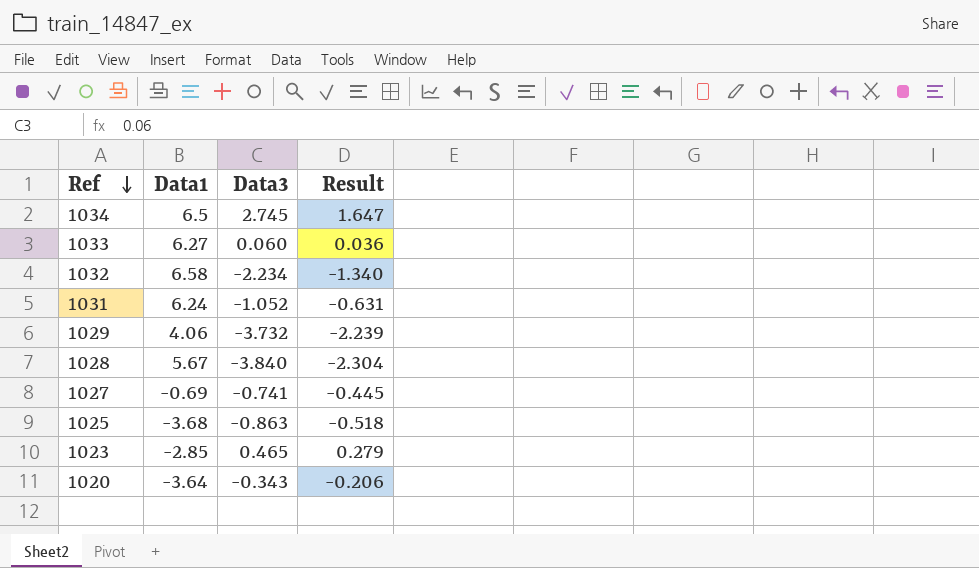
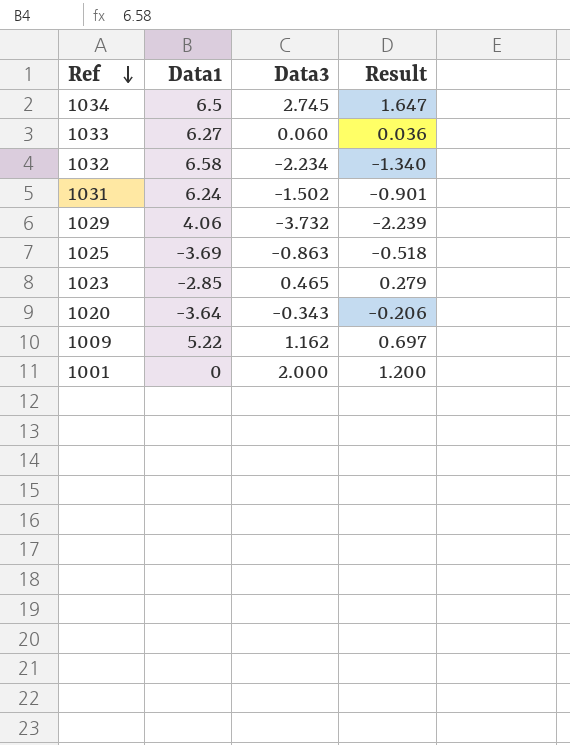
row 1028: 5.67 | -3.840 | -2.304 -> none
row 1027: -0.69 | -0.741 | -0.445 -> none
1031 | Data3: -1.052 -> -1.502
1031 | Result: -0.631 -> -0.901
1025 | Data1: -3.68 -> -3.69
row 1009: none -> 5.22 | 1.162 | 0.697
row 1001: none -> 0 | 2.000 | 1.200

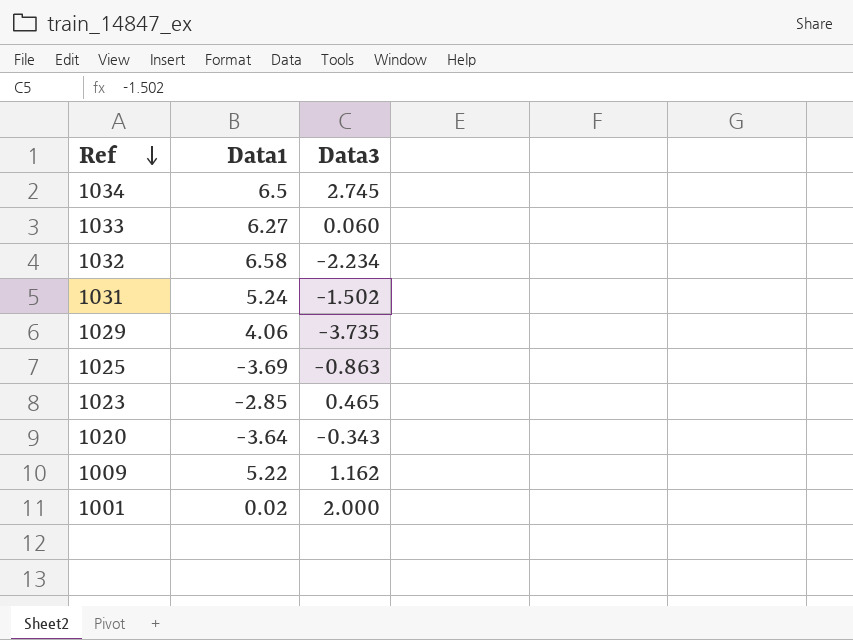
column Result | formula: [Data3] * 0.6 -> none
1031 | Data1: 6.24 -> 5.24
1029 | Data3: -3.732 -> -3.735
1001 | Data1: 0 -> 0.02

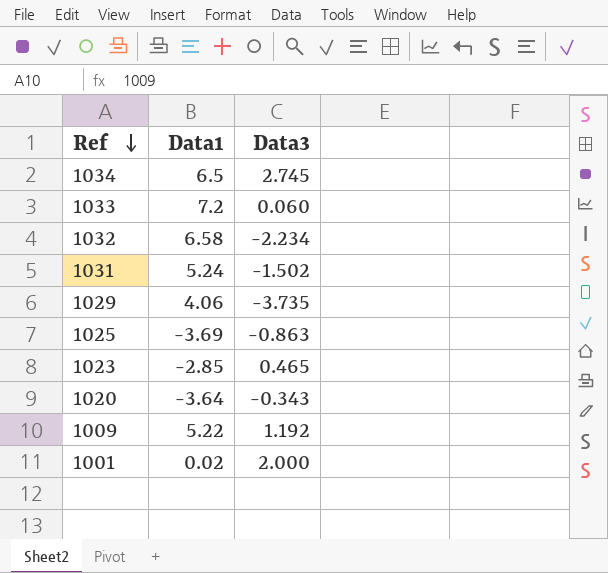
1033 | Data1: 6.27 -> 7.2
1009 | Data3: 1.162 -> 1.192

